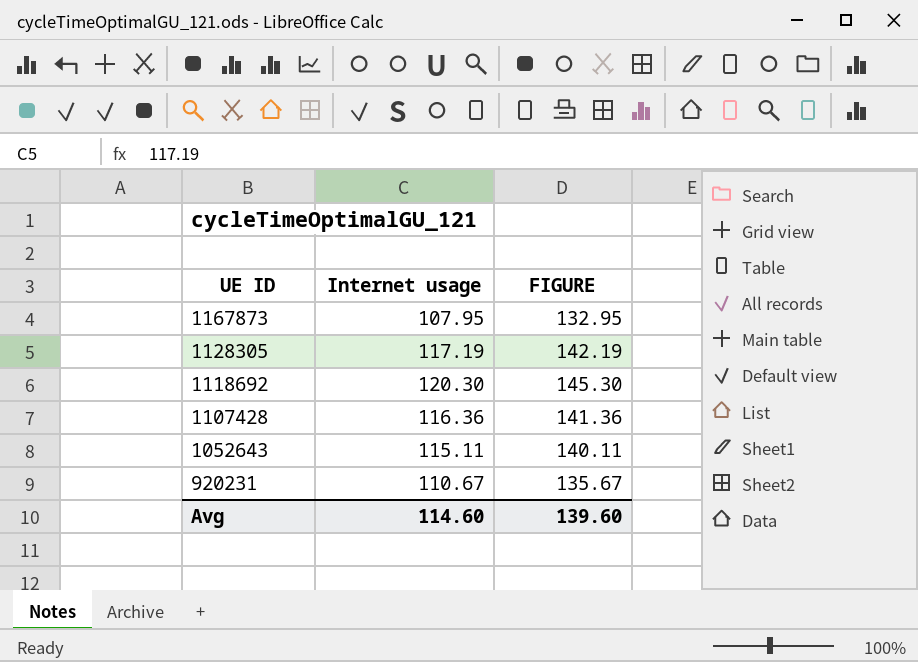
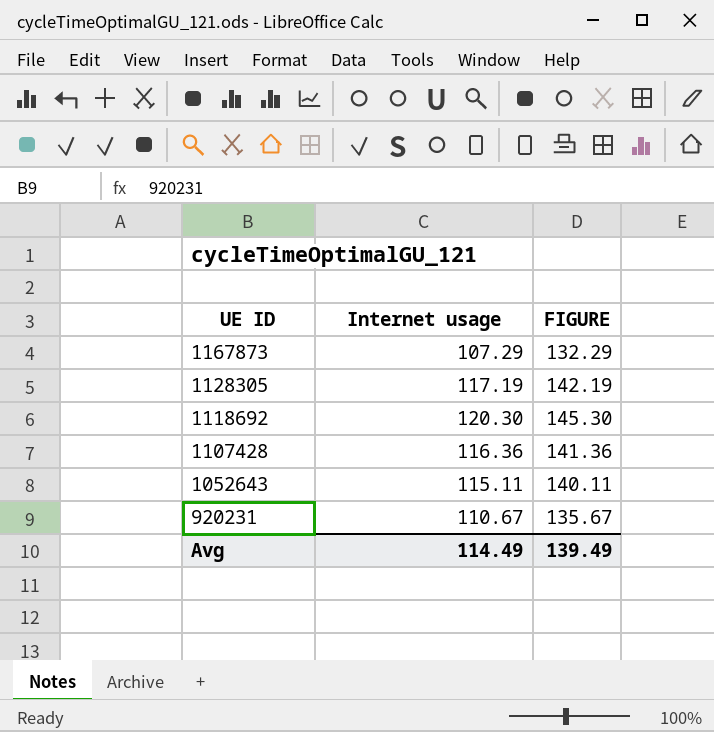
1167873 | Internet usage: 107.95 -> 107.29
1167873 | FIGURE: 132.95 -> 132.29
Avg | Internet usage: 114.60 -> 114.49
Avg | FIGURE: 139.60 -> 139.49

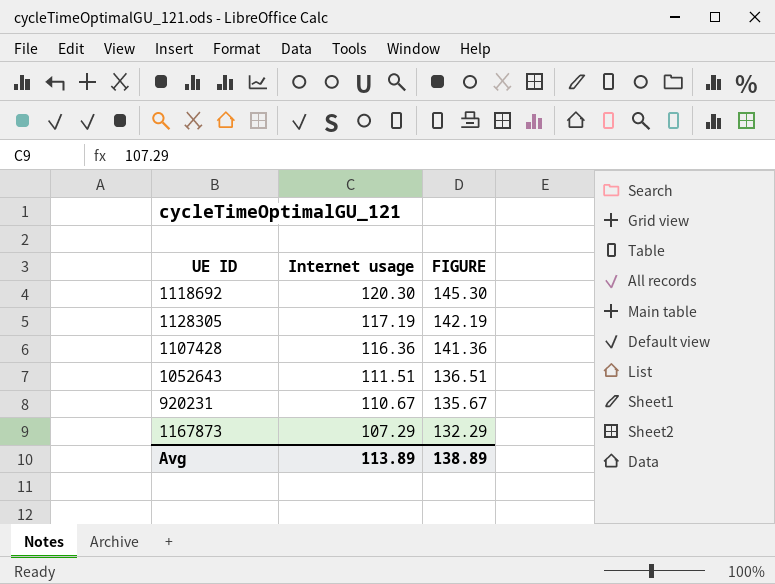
row order: UE ID descending -> Internet usage descending
1052643 | Internet usage: 115.11 -> 111.51
1052643 | FIGURE: 140.11 -> 136.51
Avg | Internet usage: 114.49 -> 113.89
Avg | FIGURE: 139.49 -> 138.89

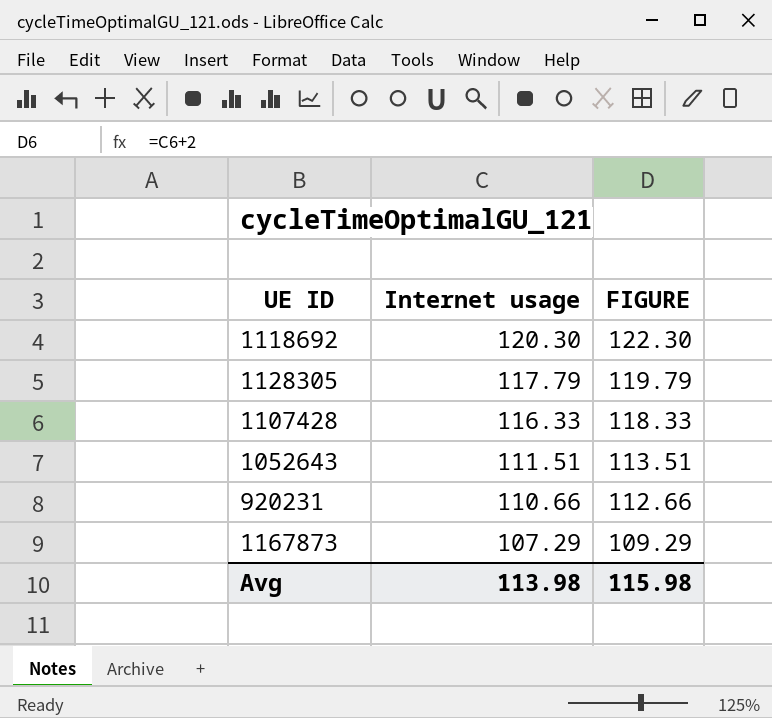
column FIGURE | formula: [Internet usage] + 25 -> [Internet usage] + 2
1128305 | Internet usage: 117.19 -> 117.79
1107428 | Internet usage: 116.36 -> 116.33
920231 | Internet usage: 110.67 -> 110.66
Avg | Internet usage: 113.89 -> 113.98
Avg | FIGURE: 138.89 -> 115.98

